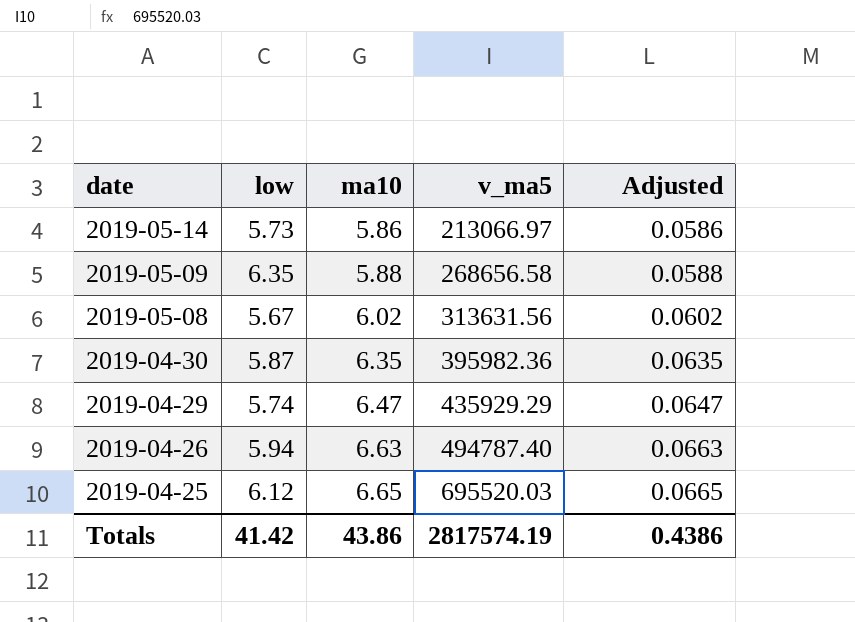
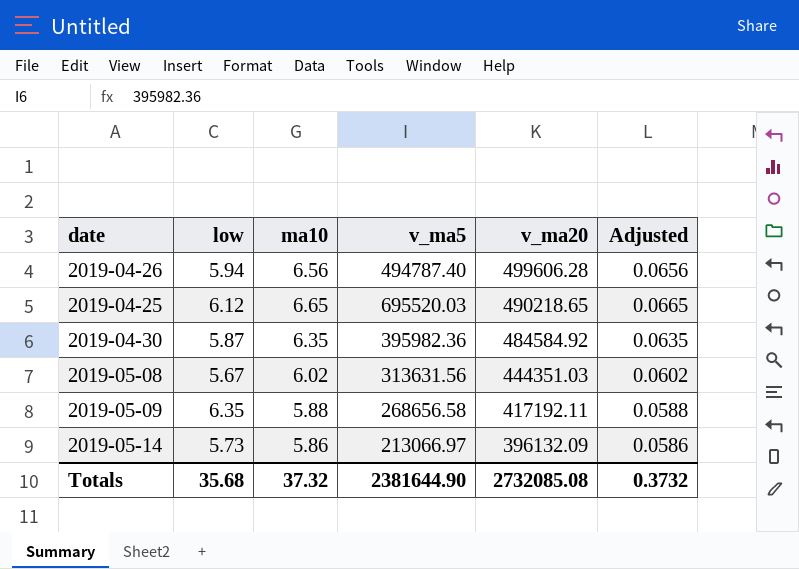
row order: date descending -> v_ma20 descending
column v_ma20 | position: none -> 5
row 2019-04-29: 5.74 | 6.47 | 435929.29 | 0.0647 -> none
2019-04-26 | ma10: 6.63 -> 6.56
2019-04-26 | Adjusted: 0.0663 -> 0.0656
Totals | low: 41.42 -> 35.68
Totals | ma10: 43.86 -> 37.32
Totals | v_ma5: 2817574.19 -> 2381644.90
Totals | Adjusted: 0.4386 -> 0.3732

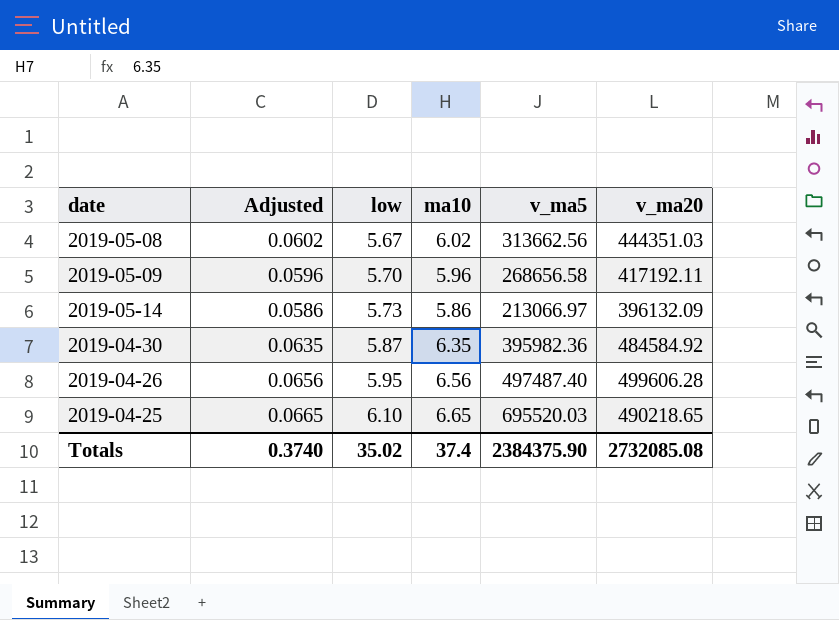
row order: v_ma20 descending -> low ascending
column Adjusted | position: 6 -> 2
2019-05-08 | v_ma5: 313631.56 -> 313662.56
2019-05-09 | Adjusted: 0.0588 -> 0.0596
2019-05-09 | low: 6.35 -> 5.70
2019-05-09 | ma10: 5.88 -> 5.96
2019-04-26 | low: 5.94 -> 5.95
2019-04-26 | v_ma5: 494787.40 -> 497487.40
2019-04-25 | low: 6.12 -> 6.10
Totals | Adjusted: 0.3732 -> 0.3740
Totals | low: 35.68 -> 35.02
Totals | ma10: 37.32 -> 37.4
Totals | v_ma5: 2381644.90 -> 2384375.90

